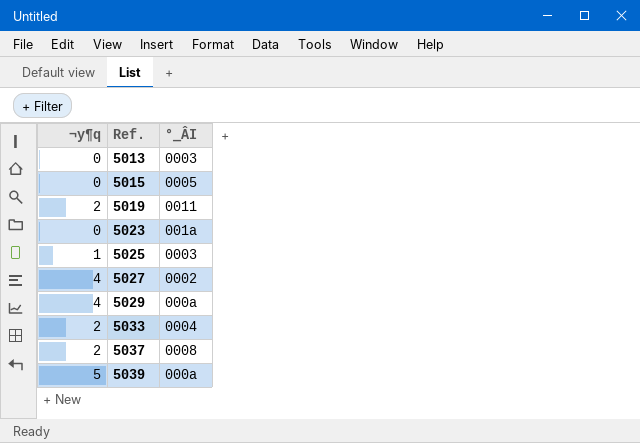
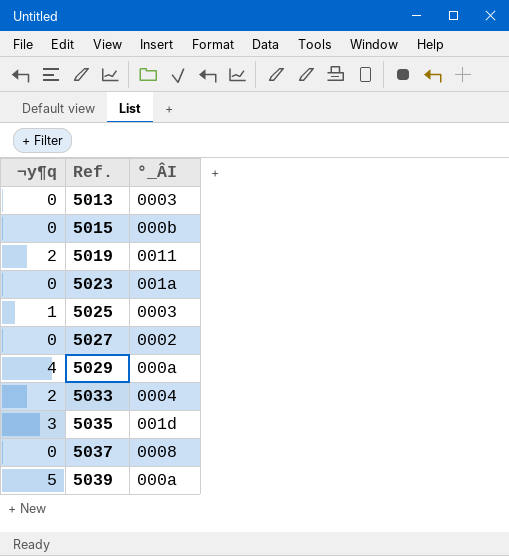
5015 | °_ÂI: 0005 -> 000b
5027 | ¬y¶q: 4 -> 0
row 5035: none -> 3 | 001d
5037 | ¬y¶q: 2 -> 0

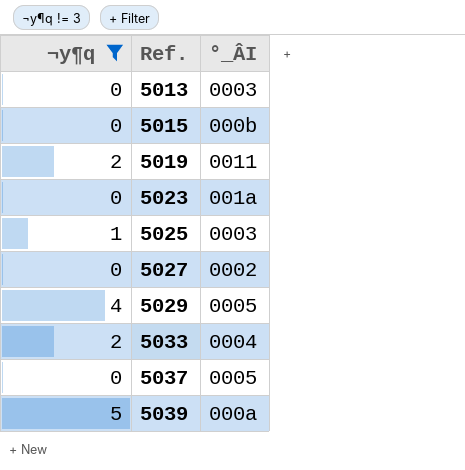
filter: none -> ¬y¶q != 3
5029 | °_ÂI: 000a -> 0005
5037 | °_ÂI: 0008 -> 0005

